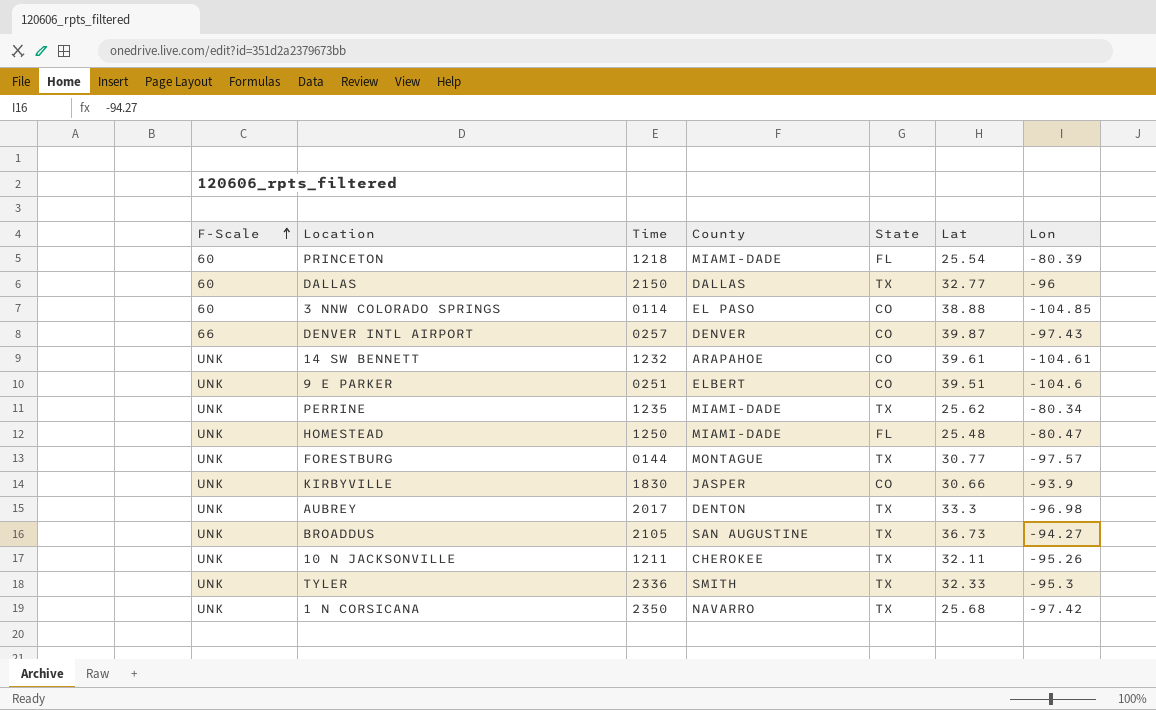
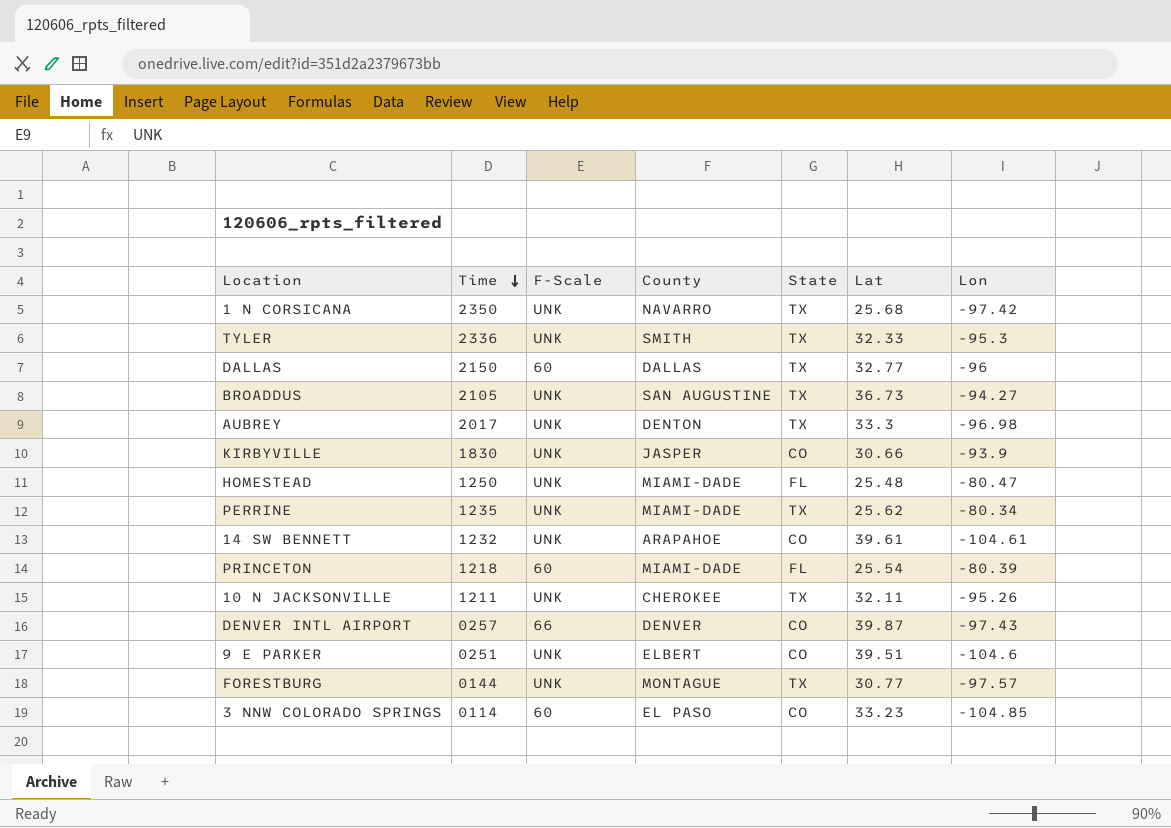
row order: F-Scale ascending -> Time descending
column F-Scale | position: 1 -> 3
3 NNW COLORADO SPRINGS | Lat: 38.88 -> 33.23

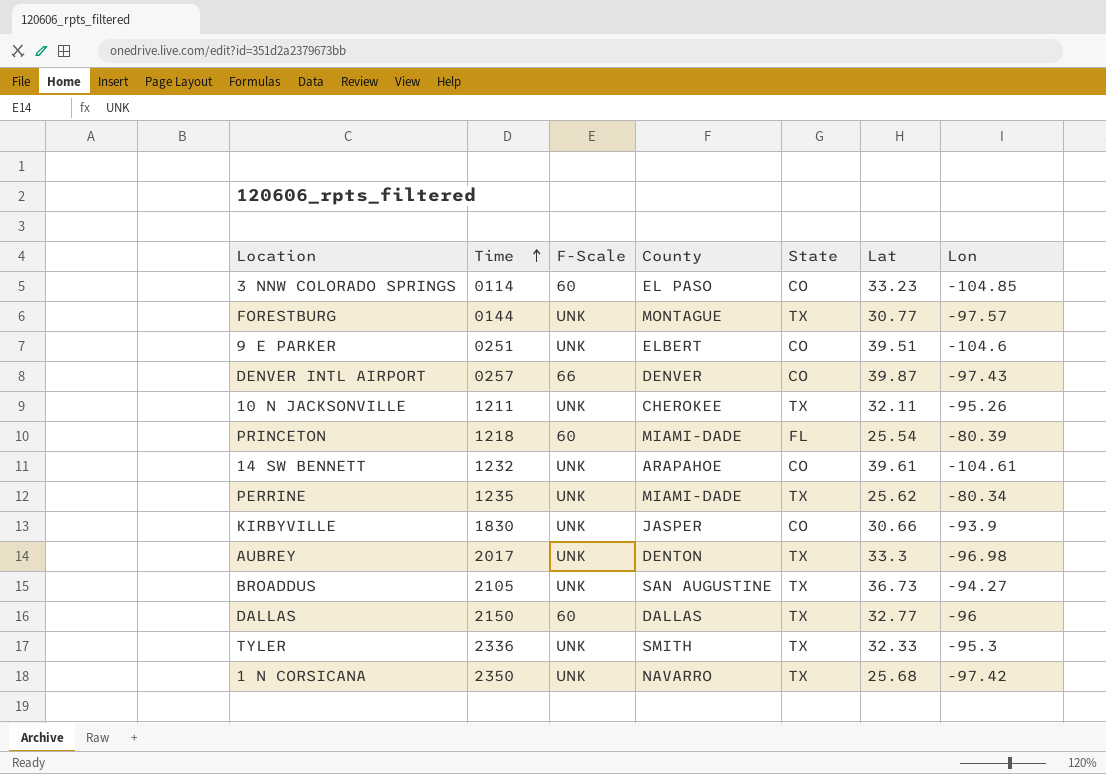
row order: Time descending -> Time ascending
row HOMESTEAD: 1250 | UNK | MIAMI-DADE | FL | 25.48 | -80.47 -> none

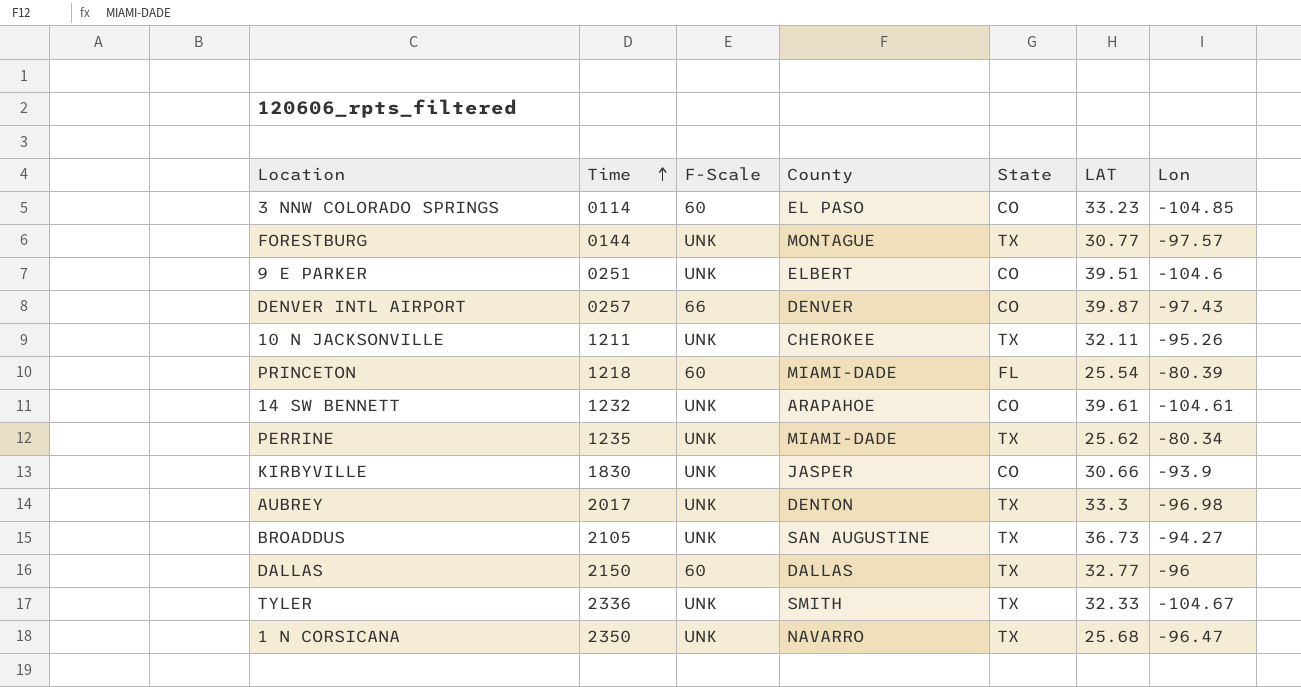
column name: Lat -> LAT
TYLER | Lon: -95.3 -> -104.67
1 N CORSICANA | Lon: -97.42 -> -96.47

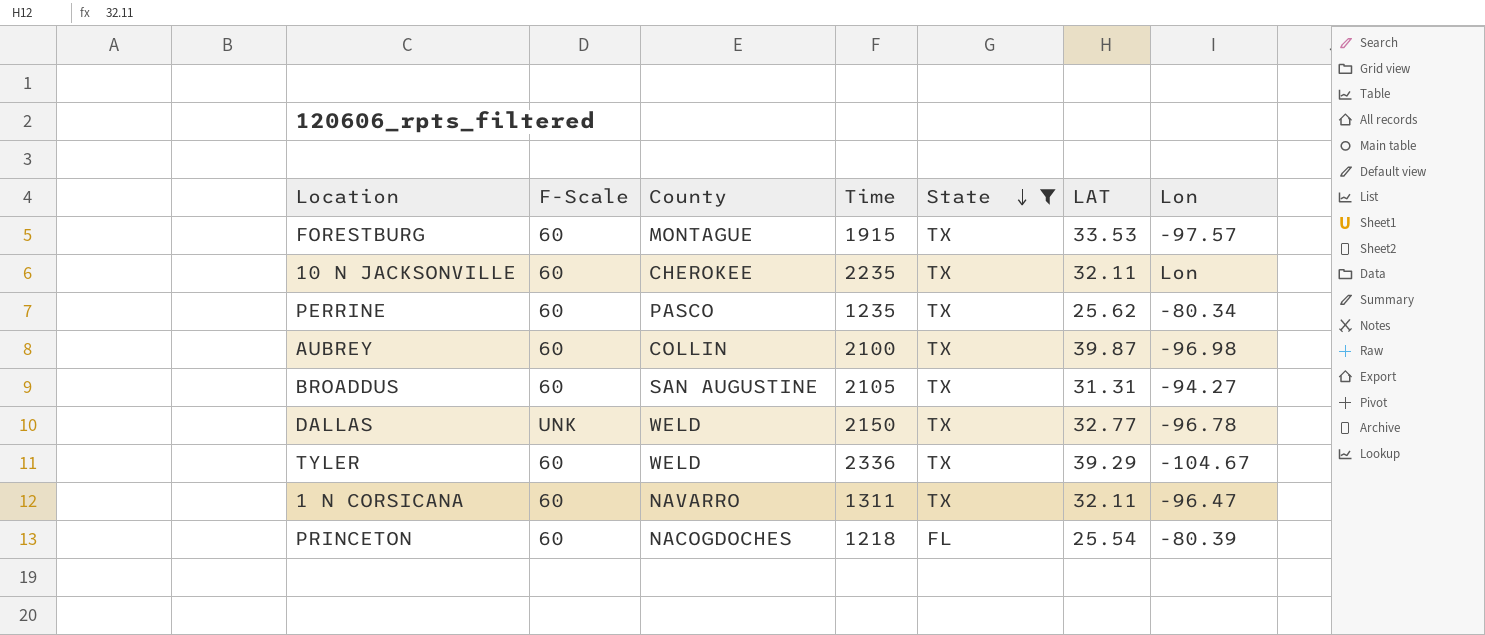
filter: none -> State != CO
row order: Time ascending -> State descending
column Time | position: 2 -> 4
FORESTBURG | F-Scale: UNK -> 60
FORESTBURG | Time: 0144 -> 1915
FORESTBURG | LAT: 30.77 -> 33.53
10 N JACKSONVILLE | F-Scale: UNK -> 60
10 N JACKSONVILLE | Time: 1211 -> 2235
10 N JACKSONVILLE | Lon: -95.26 -> Lon
PERRINE | F-Scale: UNK -> 60
PERRINE | County: MIAMI-DADE -> PASCO
AUBREY | F-Scale: UNK -> 60
AUBREY | County: DENTON -> COLLIN
AUBREY | Time: 2017 -> 2100
AUBREY | LAT: 33.3 -> 39.87
BROADDUS | F-Scale: UNK -> 60
BROADDUS | LAT: 36.73 -> 31.31
DALLAS | F-Scale: 60 -> UNK
DALLAS | County: DALLAS -> WELD
DALLAS | Lon: -96 -> -96.78
TYLER | F-Scale: UNK -> 60
TYLER | County: SMITH -> WELD
TYLER | LAT: 32.33 -> 39.29
1 N CORSICANA | F-Scale: UNK -> 60
1 N CORSICANA | Time: 2350 -> 1311
1 N CORSICANA | LAT: 25.68 -> 32.11
PRINCETON | County: MIAMI-DADE -> NACOGDOCHES

